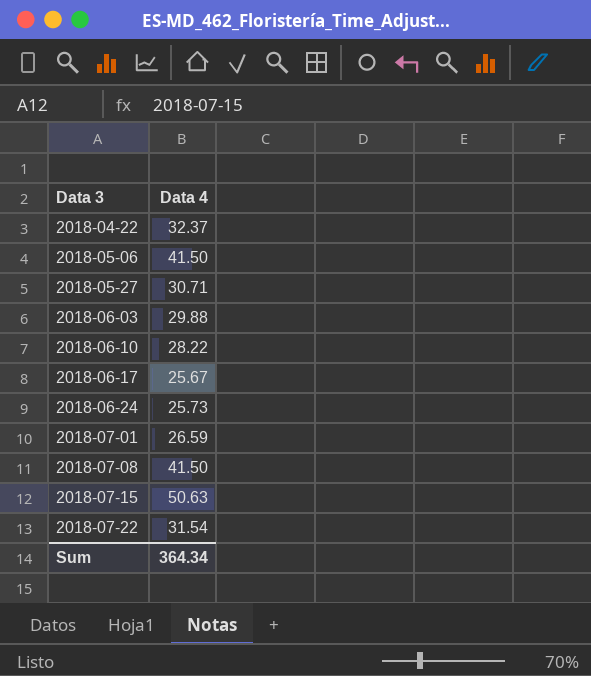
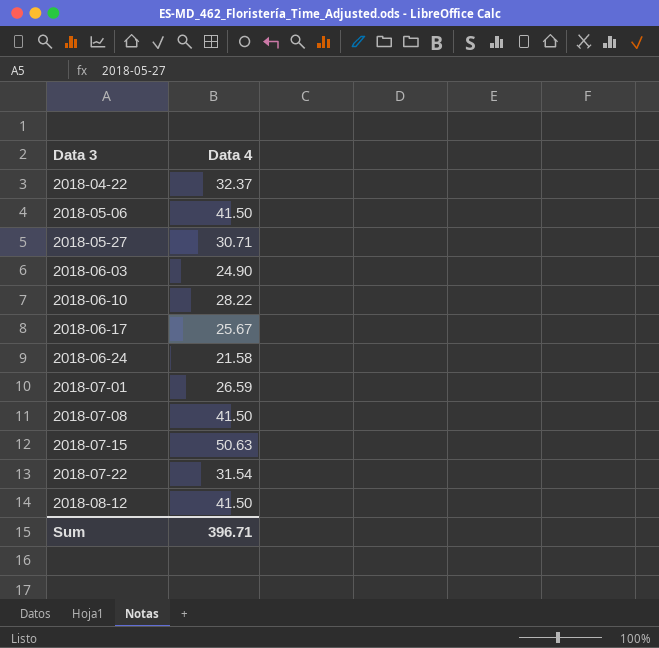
2018-06-03 | Data 4: 29.88 -> 24.90
2018-06-24 | Data 4: 25.73 -> 21.58
row 2018-08-12: none -> 41.50
Sum | Data 4: 364.34 -> 396.71

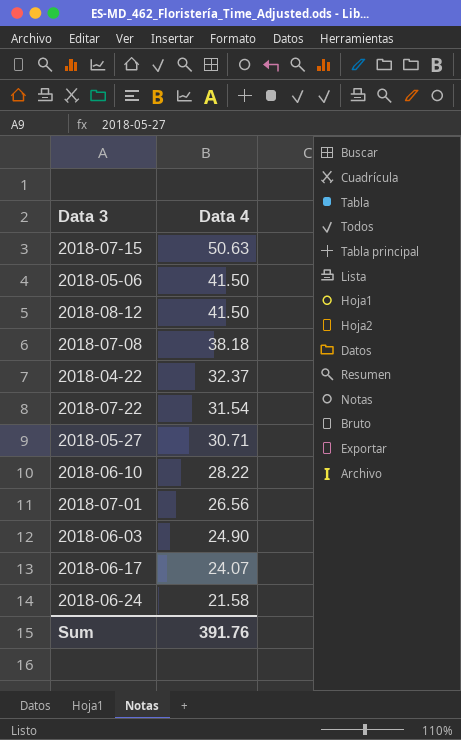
row order: Data 3 ascending -> Data 4 descending
2018-07-08 | Data 4: 41.50 -> 38.18
2018-07-01 | Data 4: 26.59 -> 26.56
2018-06-17 | Data 4: 25.67 -> 24.07
Sum | Data 4: 396.71 -> 391.76

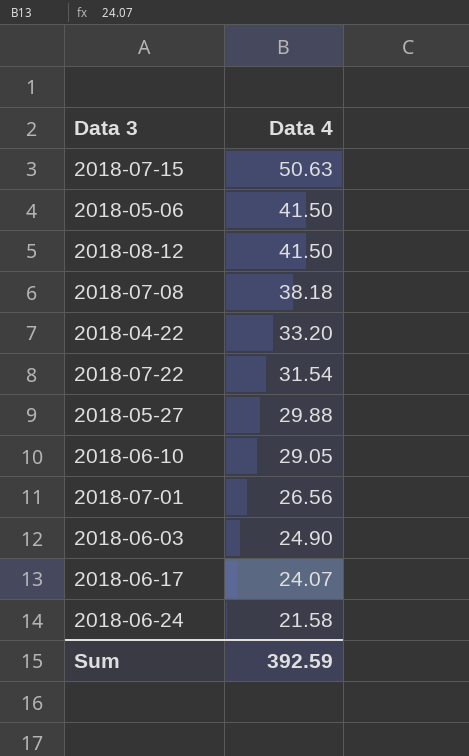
2018-04-22 | Data 4: 32.37 -> 33.20
2018-05-27 | Data 4: 30.71 -> 29.88
2018-06-10 | Data 4: 28.22 -> 29.05
Sum | Data 4: 391.76 -> 392.59

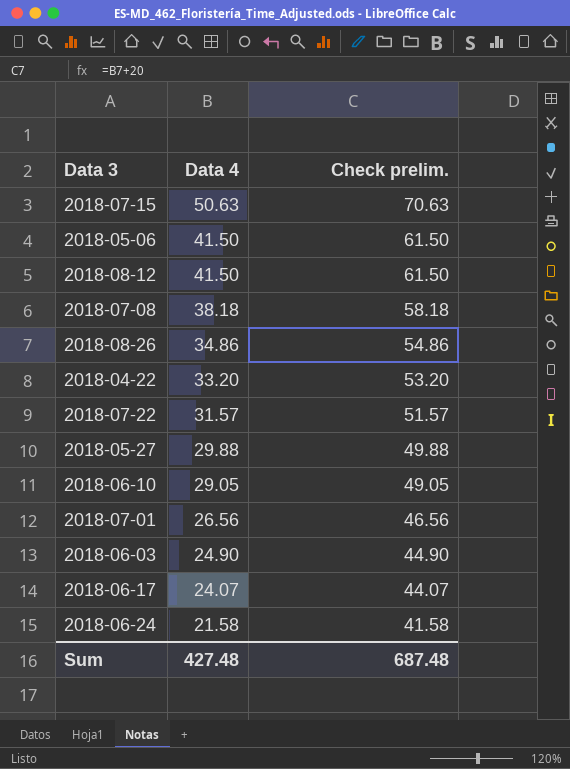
column Check prelim. | formula: none -> [Data 4] + 20
row 2018-08-26: none -> 34.86 | 54.86
2018-07-22 | Data 4: 31.54 -> 31.57
Sum | Data 4: 392.59 -> 427.48

